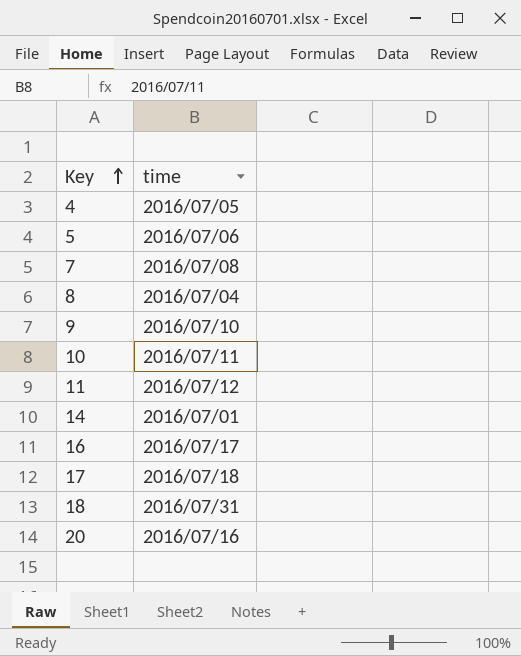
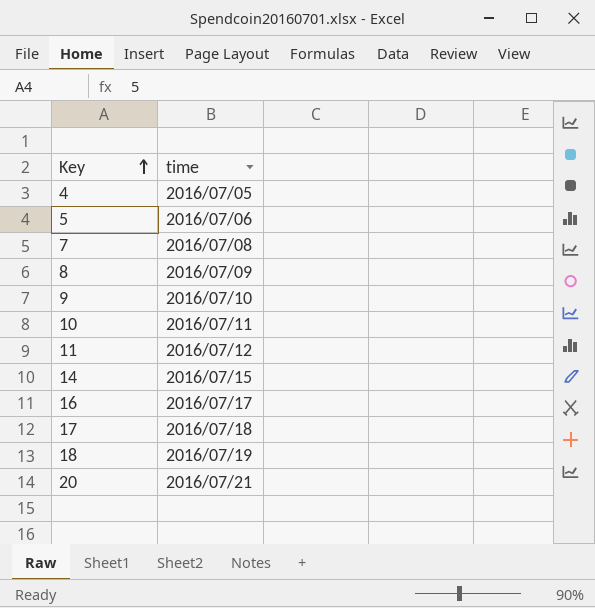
8 | time: 2016/07/04 -> 2016/07/09
14 | time: 2016/07/01 -> 2016/07/15
18 | time: 2016/07/31 -> 2016/07/19
20 | time: 2016/07/16 -> 2016/07/21

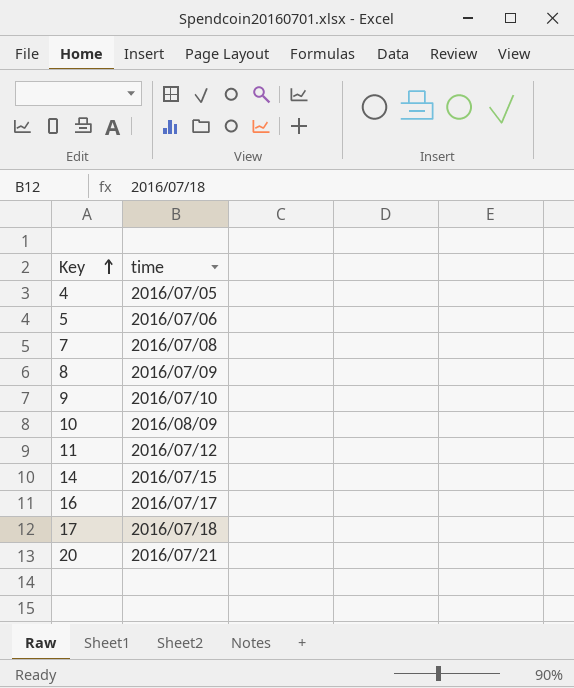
row 18: 2016/07/19 -> none
10 | time: 2016/07/11 -> 2016/08/09

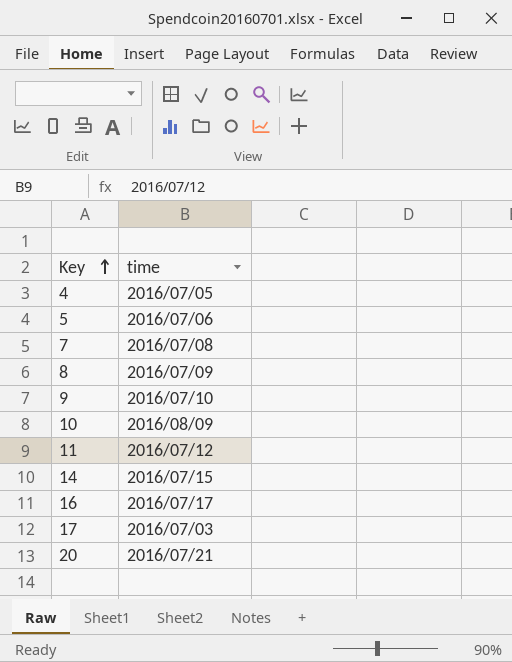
17 | time: 2016/07/18 -> 2016/07/03

